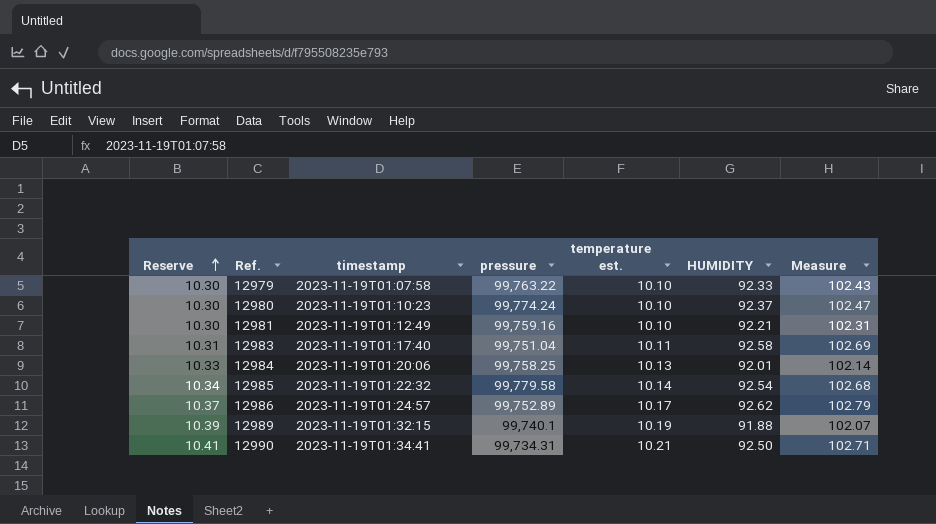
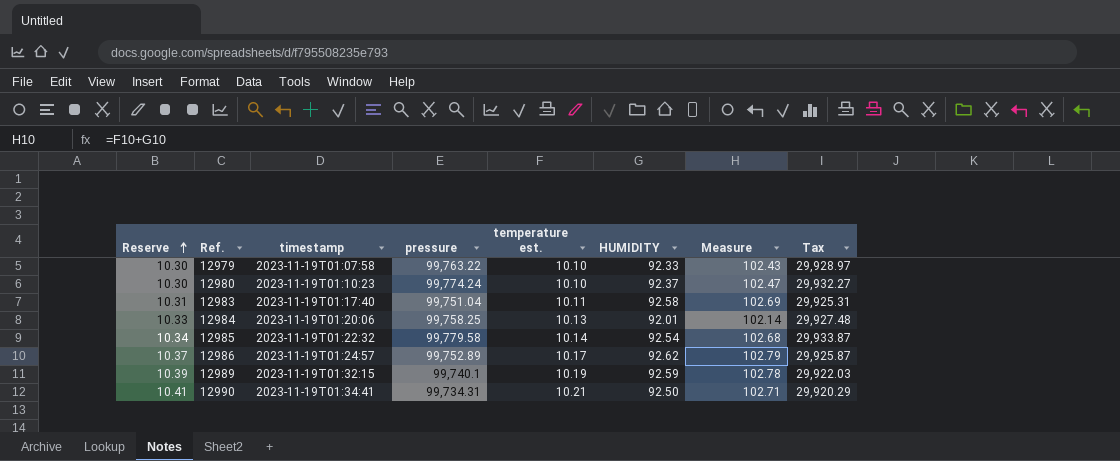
column Tax | formula: none -> [pressure] * 0.3
row 12981: 10.30 | 2023-11-19T01:12:49 | 99,759.16 | 10.10 | 92.21 | 102.31 -> none
12989 | HUMIDITY: 91.88 -> 92.59
12989 | Measure: 102.07 -> 102.78

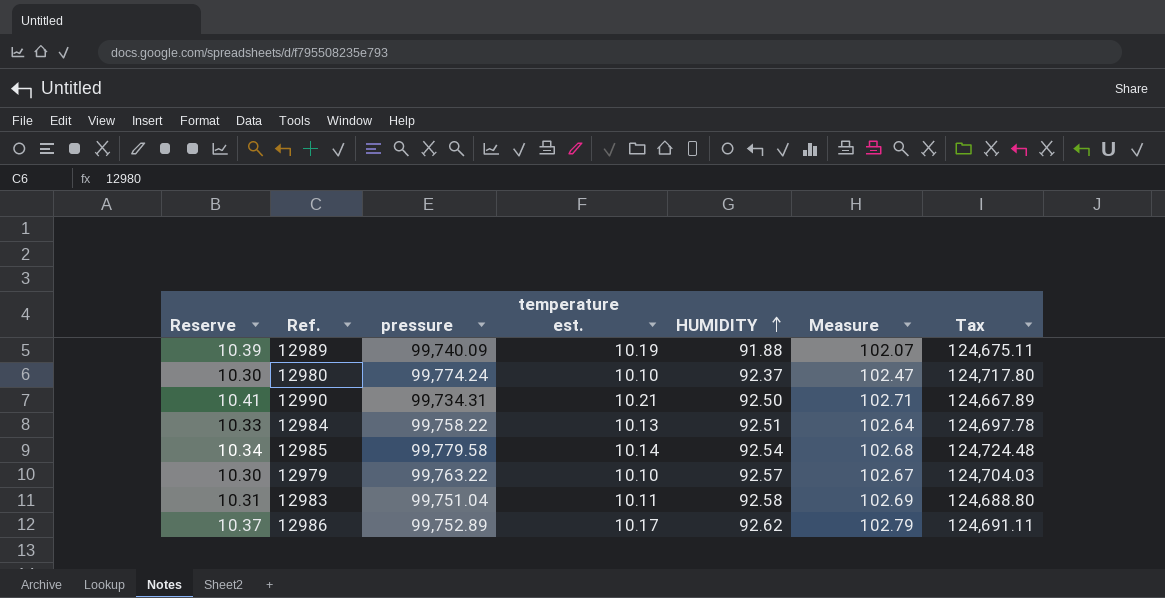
row order: Reserve ascending -> HUMIDITY ascending
column timestamp | position: 3 -> none
column Tax | formula: [pressure] * 0.3 -> [pressure] * 1.25
12989 | pressure: 99,740.1 -> 99,740.09
12989 | HUMIDITY: 92.59 -> 91.88
12989 | Measure: 102.78 -> 102.07
12984 | pressure: 99,758.25 -> 99,758.22
12984 | HUMIDITY: 92.01 -> 92.51
12984 | Measure: 102.14 -> 102.64
12979 | HUMIDITY: 92.33 -> 92.57
12979 | Measure: 102.43 -> 102.67

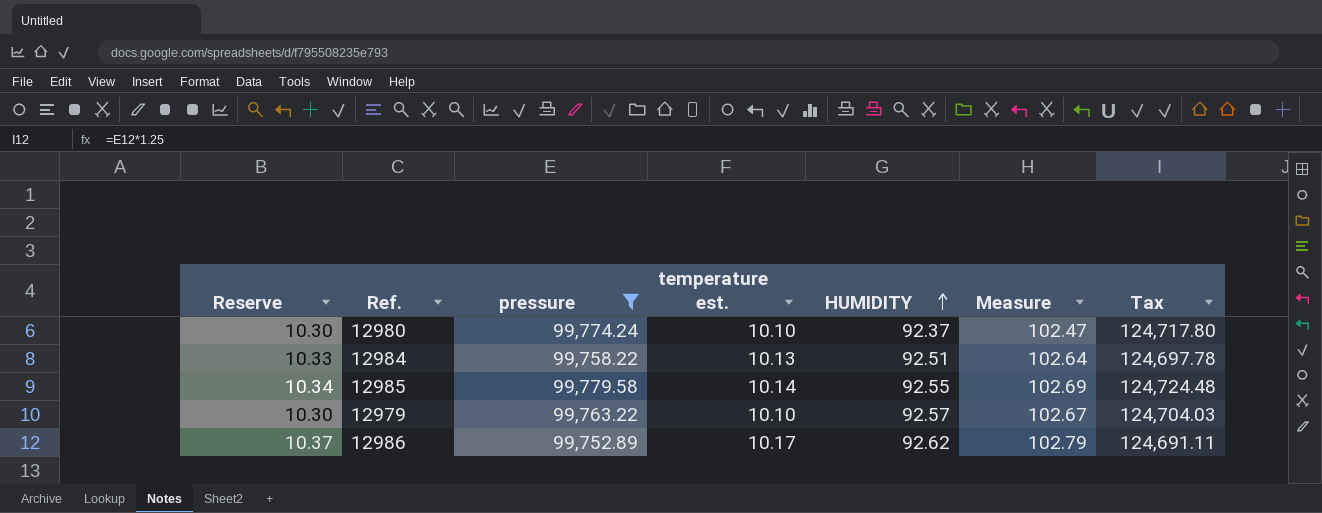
filter: none -> pressure >= 99,752.89
12985 | HUMIDITY: 92.54 -> 92.55
12985 | Measure: 102.68 -> 102.69

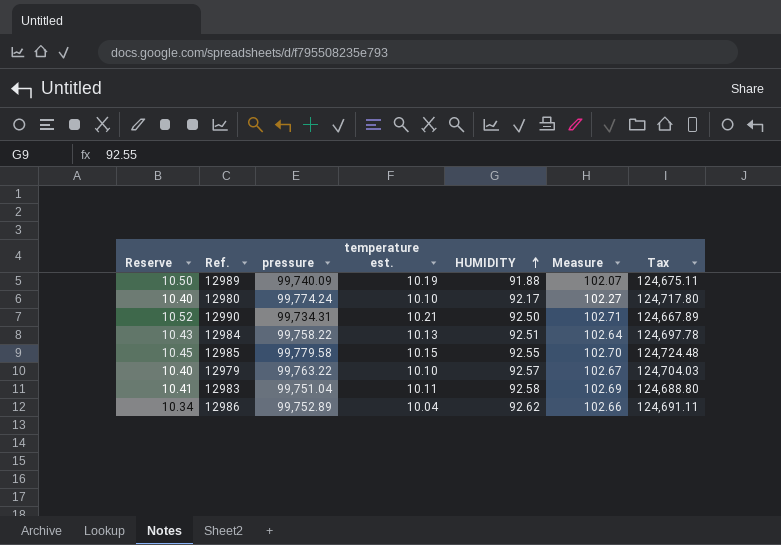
filter: pressure >= 99,752.89 -> none
column Reserve | formula: [temperature est.] * 1.02 -> [temperature est.] * 1.03
12980 | HUMIDITY: 92.37 -> 92.17
12980 | Measure: 102.47 -> 102.27
12985 | temperature est.: 10.14 -> 10.15
12985 | Measure: 102.69 -> 102.70
12986 | temperature est.: 10.17 -> 10.04
12986 | Measure: 102.79 -> 102.66

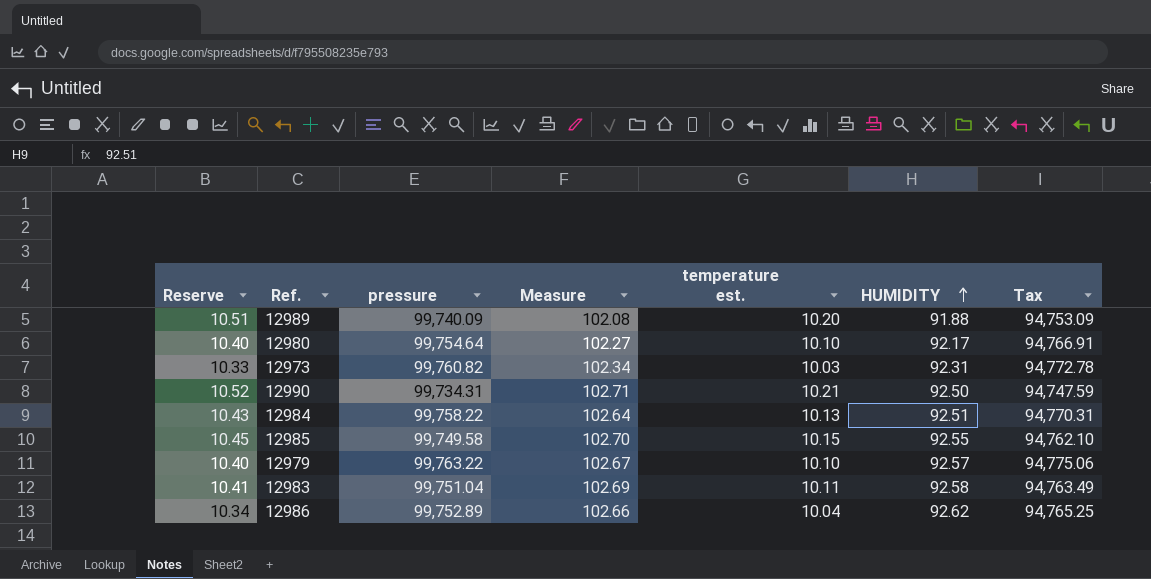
column Measure | position: 6 -> 4
column Tax | formula: [pressure] * 1.25 -> [pressure] * 0.95
12989 | Reserve: 10.50 -> 10.51
12989 | Measure: 102.07 -> 102.08
12989 | temperature est.: 10.19 -> 10.20
12980 | pressure: 99,774.24 -> 99,754.64
row 12973: none -> 10.33 | 99,760.82 | 102.34 | 10.03 | 92.31 | 94,772.78
12985 | pressure: 99,779.58 -> 99,749.58

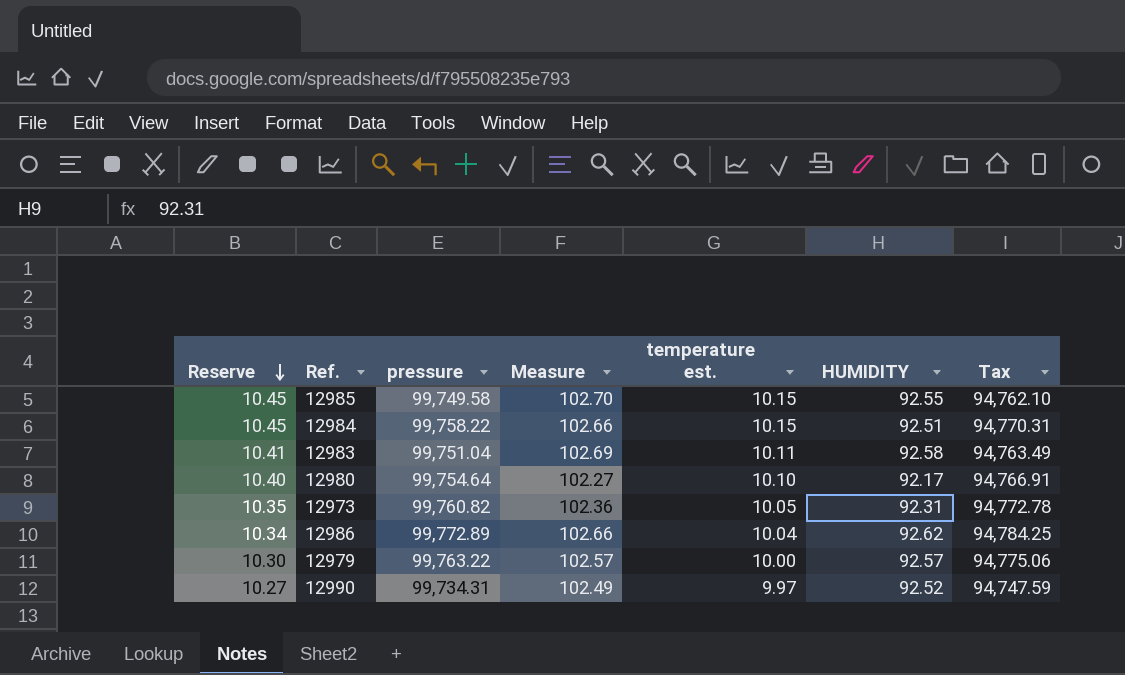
row order: HUMIDITY ascending -> Reserve descending
row 12989: 10.51 | 99,740.09 | 102.08 | 10.20 | 91.88 | 94,753.09 -> none
12984 | Reserve: 10.43 -> 10.45
12984 | Measure: 102.64 -> 102.66
12984 | temperature est.: 10.13 -> 10.15
12973 | Reserve: 10.33 -> 10.35
12973 | Measure: 102.34 -> 102.36
12973 | temperature est.: 10.03 -> 10.05
12986 | pressure: 99,752.89 -> 99,772.89
12986 | Tax: 94,765.25 -> 94,784.25
12979 | Reserve: 10.40 -> 10.30
12979 | Measure: 102.67 -> 102.57
12979 | temperature est.: 10.10 -> 10.00
12990 | Reserve: 10.52 -> 10.27
12990 | Measure: 102.71 -> 102.49
12990 | temperature est.: 10.21 -> 9.97
12990 | HUMIDITY: 92.50 -> 92.52

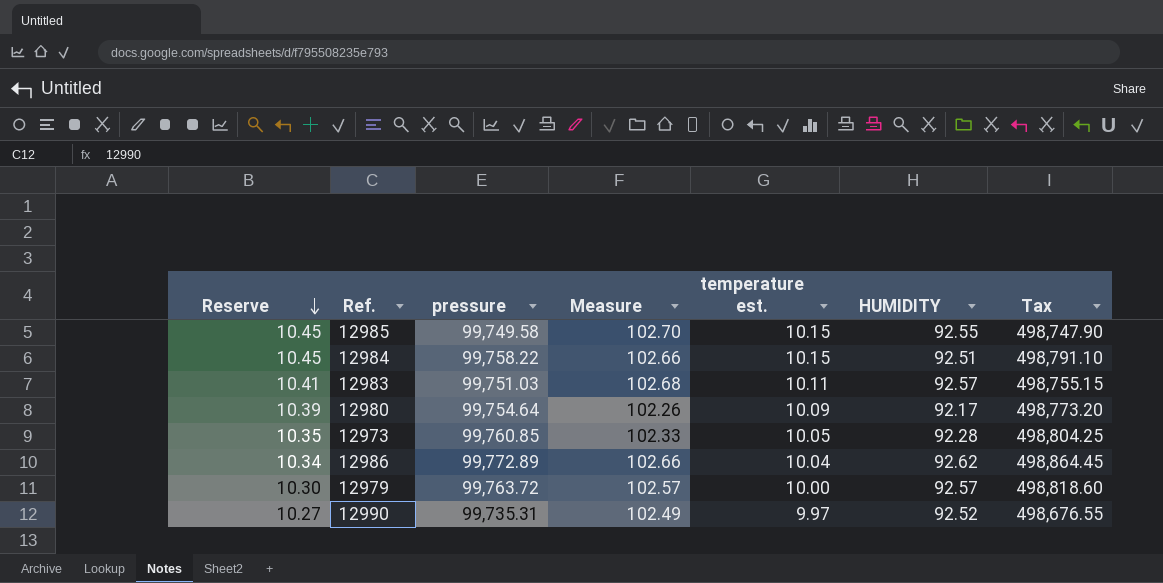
column Tax | formula: [pressure] * 0.95 -> [pressure] * 5
12983 | pressure: 99,751.04 -> 99,751.03
12983 | Measure: 102.69 -> 102.68
12983 | HUMIDITY: 92.58 -> 92.57
12980 | Reserve: 10.40 -> 10.39
12980 | Measure: 102.27 -> 102.26
12980 | temperature est.: 10.10 -> 10.09
12973 | pressure: 99,760.82 -> 99,760.85
12973 | Measure: 102.36 -> 102.33
12973 | HUMIDITY: 92.31 -> 92.28
12979 | pressure: 99,763.22 -> 99,763.72
12990 | pressure: 99,734.31 -> 99,735.31

